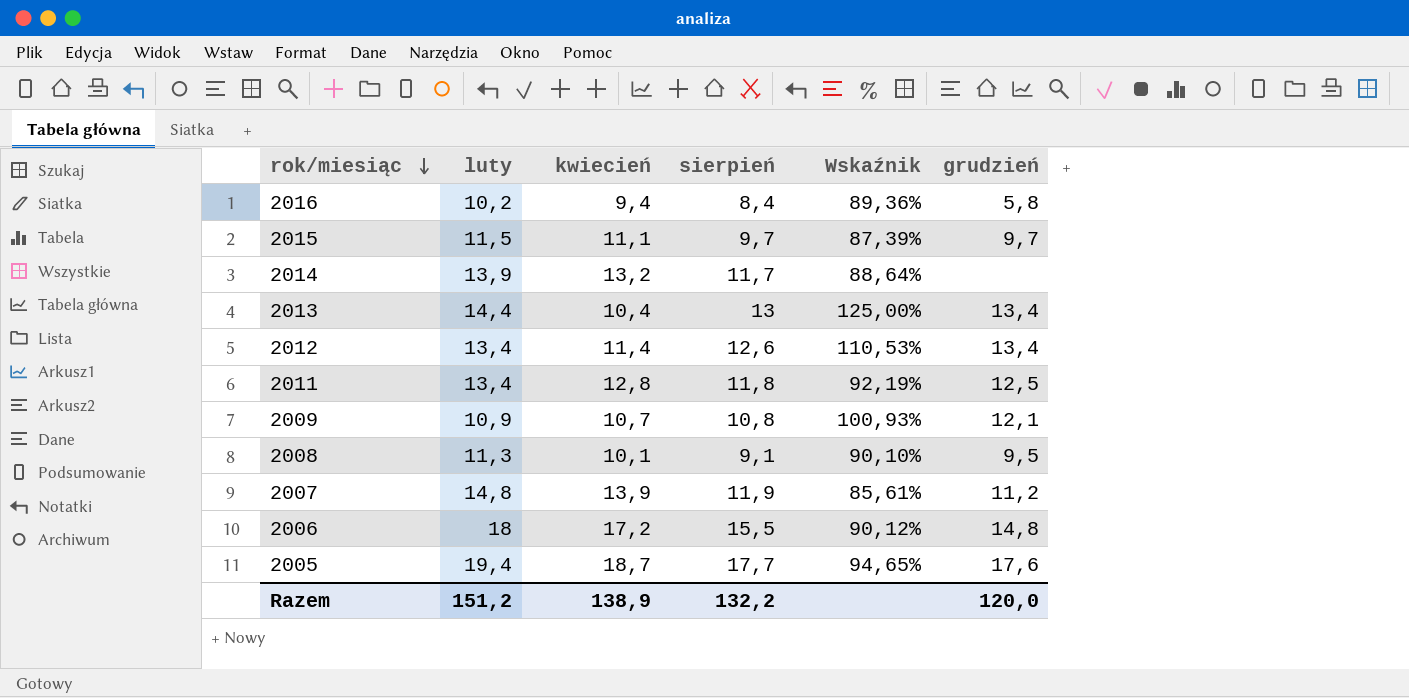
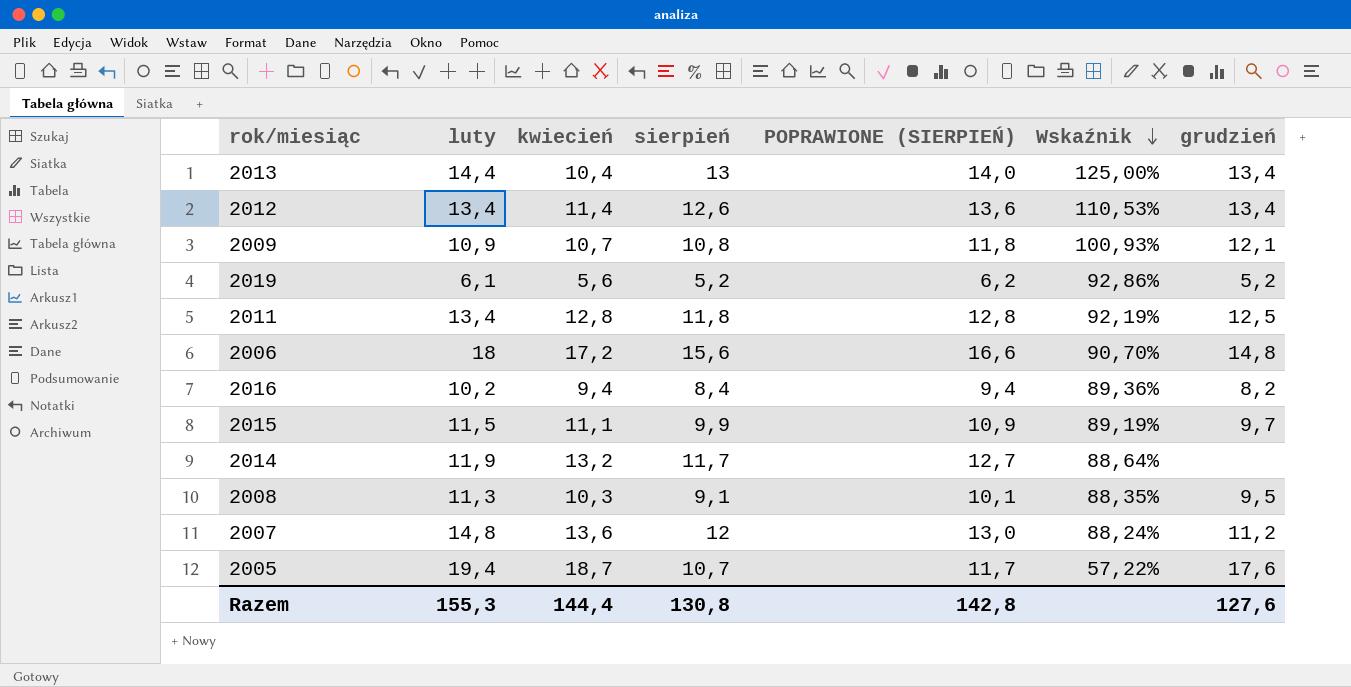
row order: rok/miesiąc descending -> Wskaźnik descending
column POPRAWIONE (SIERPIEŃ) | formula: none -> [sierpień] + 1
row 2019: none -> 6,1 | 5,6 | 5,2 | 6,2 | 92,86% | 5,2
2006 | sierpień: 15,5 -> 15,6
2006 | Wskaźnik: 90,12% -> 90,70%
2016 | grudzień: 5,8 -> 8,2
2015 | sierpień: 9,7 -> 9,9
2015 | Wskaźnik: 87,39% -> 89,19%
2014 | luty: 13,9 -> 11,9
2008 | kwiecień: 10,1 -> 10,3
2008 | Wskaźnik: 90,10% -> 88,35%
2007 | kwiecień: 13,9 -> 13,6
2007 | sierpień: 11,9 -> 12
2007 | Wskaźnik: 85,61% -> 88,24%
2005 | sierpień: 17,7 -> 10,7
2005 | Wskaźnik: 94,65% -> 57,22%
Razem | luty: 151,2 -> 155,3
Razem | kwiecień: 138,9 -> 144,4
Razem | sierpień: 132,2 -> 130,8
Razem | grudzień: 120,0 -> 127,6

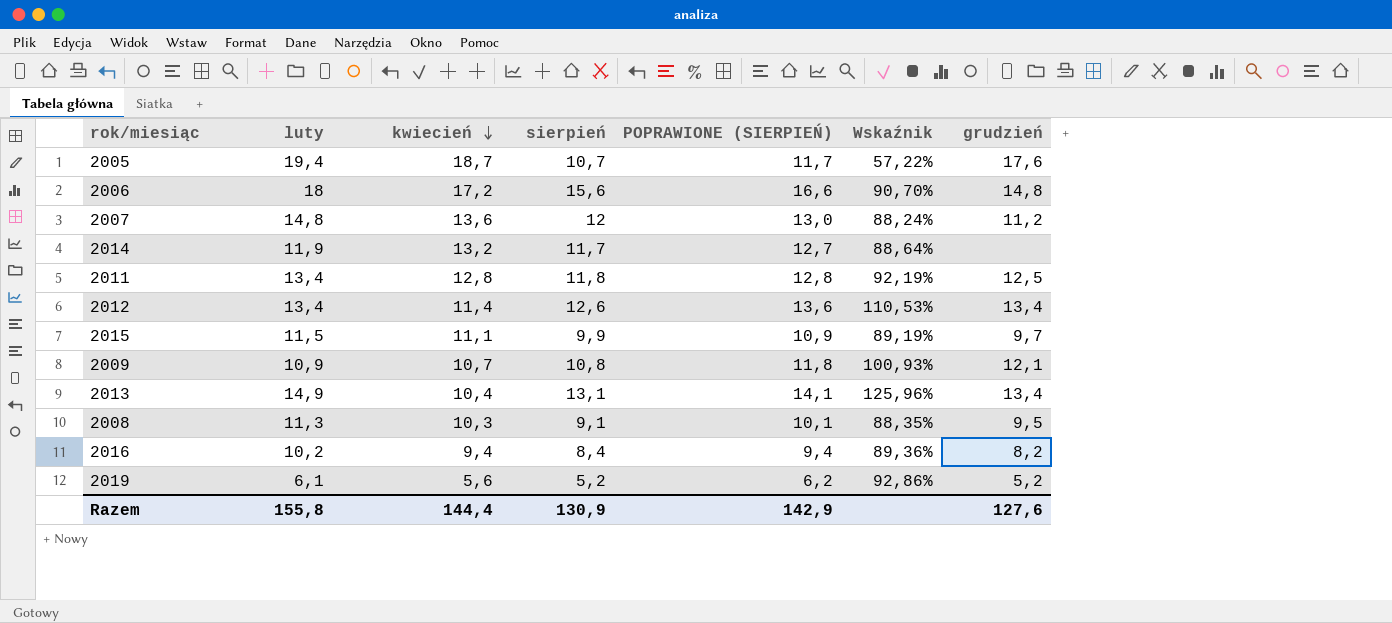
row order: Wskaźnik descending -> kwiecień descending
2013 | luty: 14,4 -> 14,9
2013 | sierpień: 13 -> 13,1
2013 | POPRAWIONE (SIERPIEŃ): 14,0 -> 14,1
2013 | Wskaźnik: 125,00% -> 125,96%
Razem | luty: 155,3 -> 155,8
Razem | sierpień: 130,8 -> 130,9
Razem | POPRAWIONE (SIERPIEŃ): 142,8 -> 142,9

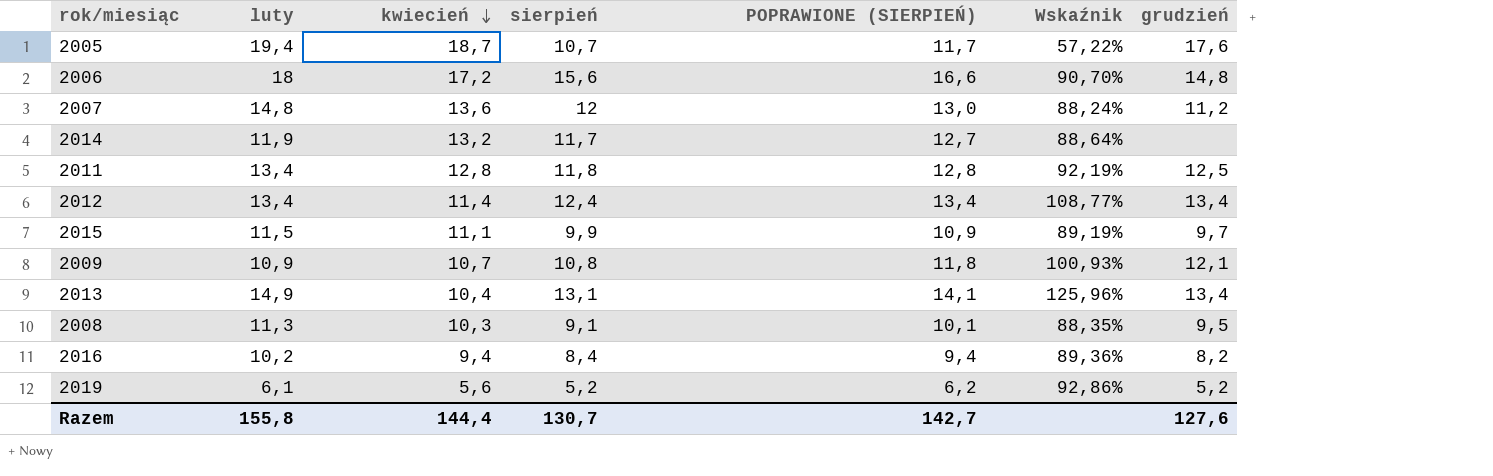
2012 | sierpień: 12,6 -> 12,4
2012 | POPRAWIONE (SIERPIEŃ): 13,6 -> 13,4
2012 | Wskaźnik: 110,53% -> 108,77%
Razem | sierpień: 130,9 -> 130,7
Razem | POPRAWIONE (SIERPIEŃ): 142,9 -> 142,7

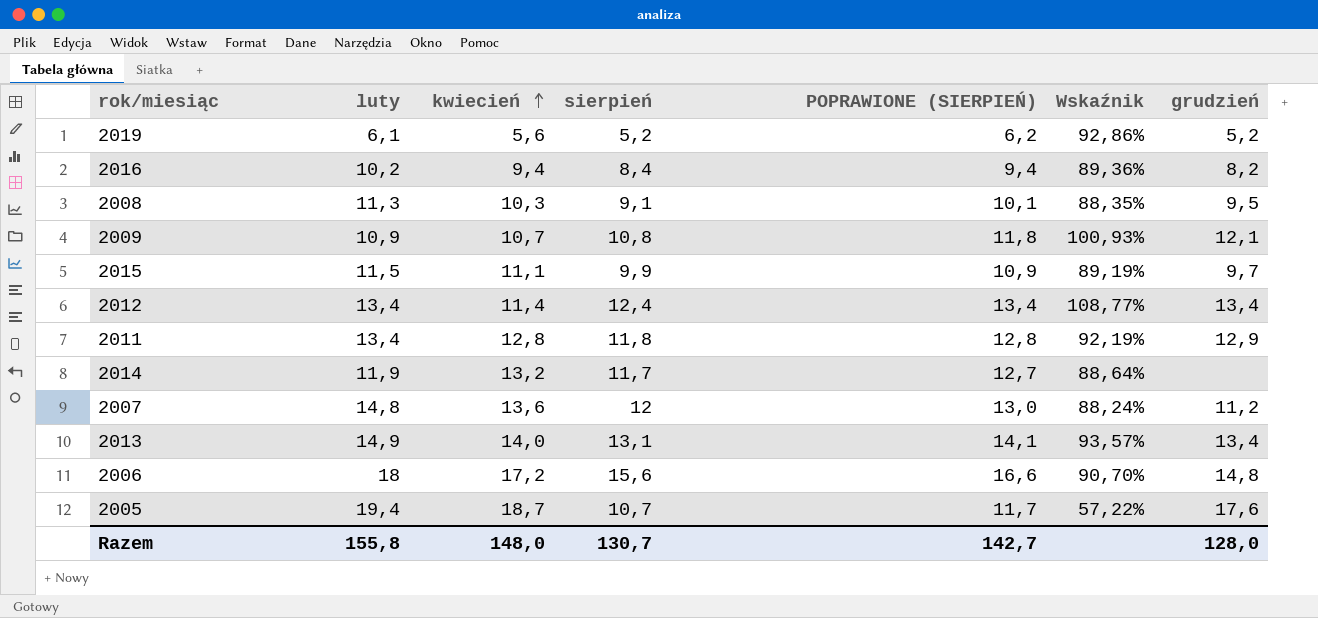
row order: kwiecień descending -> kwiecień ascending
2011 | grudzień: 12,5 -> 12,9
2013 | kwiecień: 10,4 -> 14,0
2013 | Wskaźnik: 125,96% -> 93,57%
Razem | kwiecień: 144,4 -> 148,0
Razem | grudzień: 127,6 -> 128,0

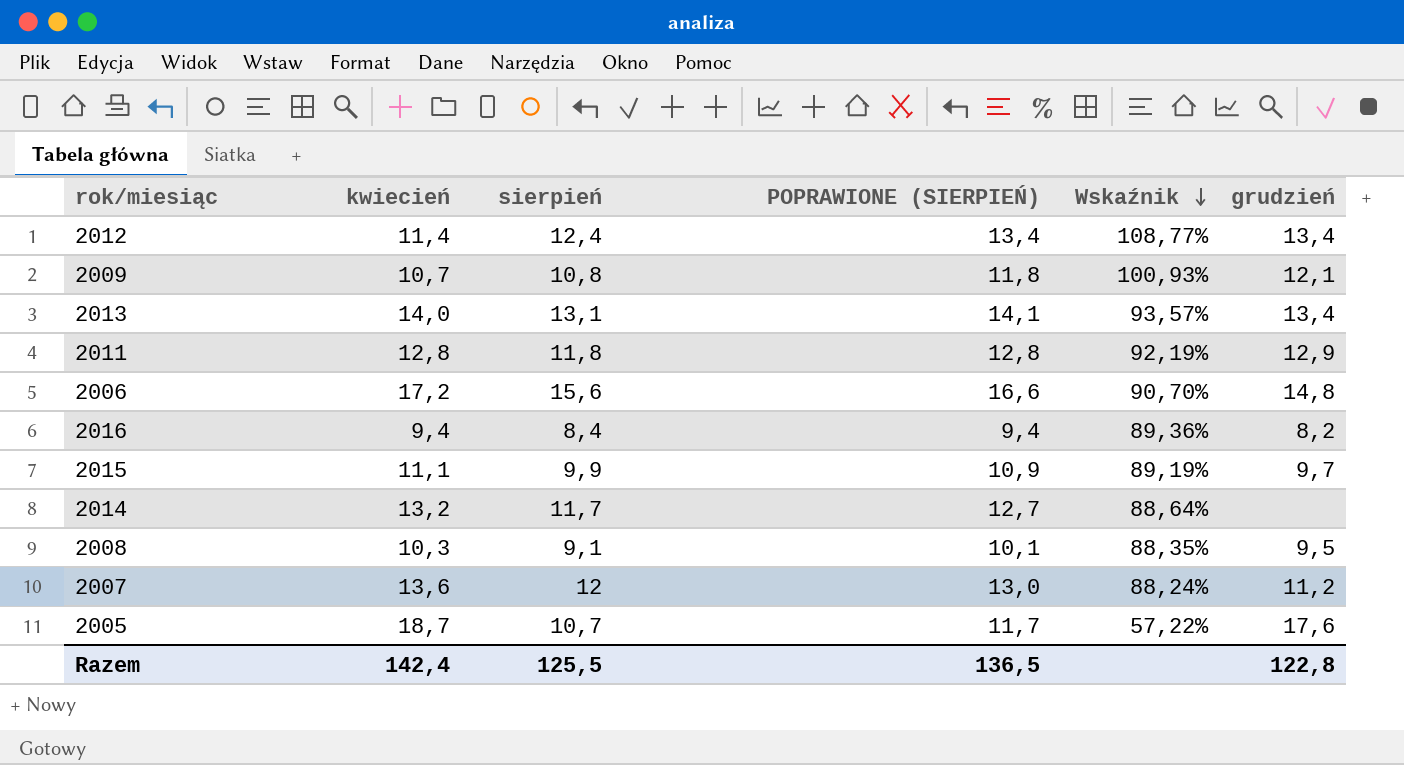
row order: kwiecień ascending -> Wskaźnik descending
column luty | position: 2 -> none
row 2019: 6,1 | 5,6 | 5,2 | 6,2 | 92,86% | 5,2 -> none
Razem | kwiecień: 148,0 -> 142,4
Razem | sierpień: 130,7 -> 125,5
Razem | POPRAWIONE (SIERPIEŃ): 142,7 -> 136,5
Razem | grudzień: 128,0 -> 122,8

